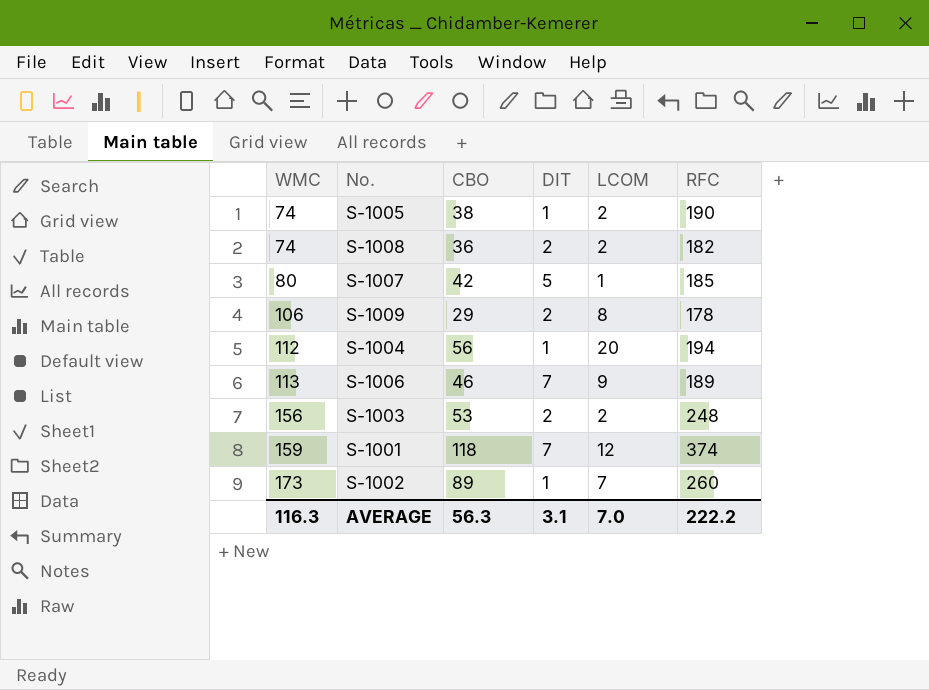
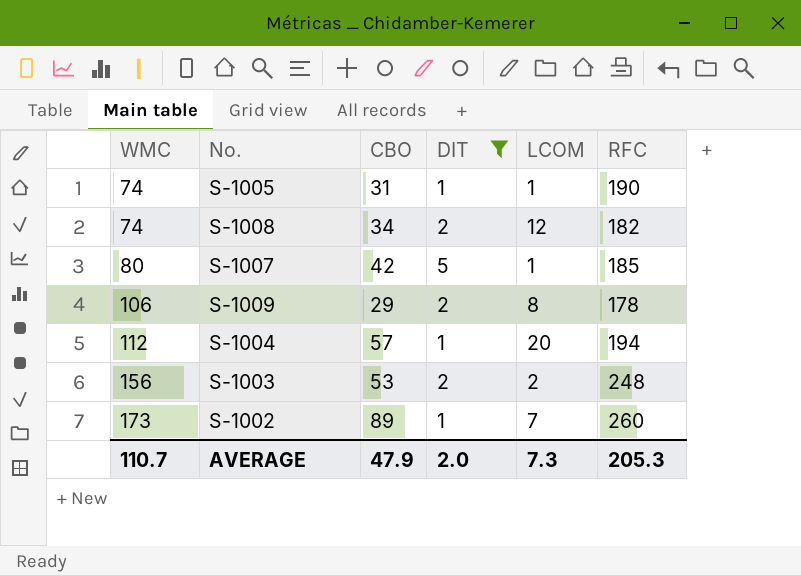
filter: none -> DIT != 7
S-1005 | CBO: 38 -> 31
S-1005 | LCOM: 2 -> 1
S-1008 | CBO: 36 -> 34
S-1008 | LCOM: 2 -> 12
S-1004 | CBO: 56 -> 57
AVERAGE | WMC: 116.3 -> 110.7
AVERAGE | CBO: 56.3 -> 47.9
AVERAGE | DIT: 3.1 -> 2.0
AVERAGE | LCOM: 7.0 -> 7.3
AVERAGE | RFC: 222.2 -> 205.3

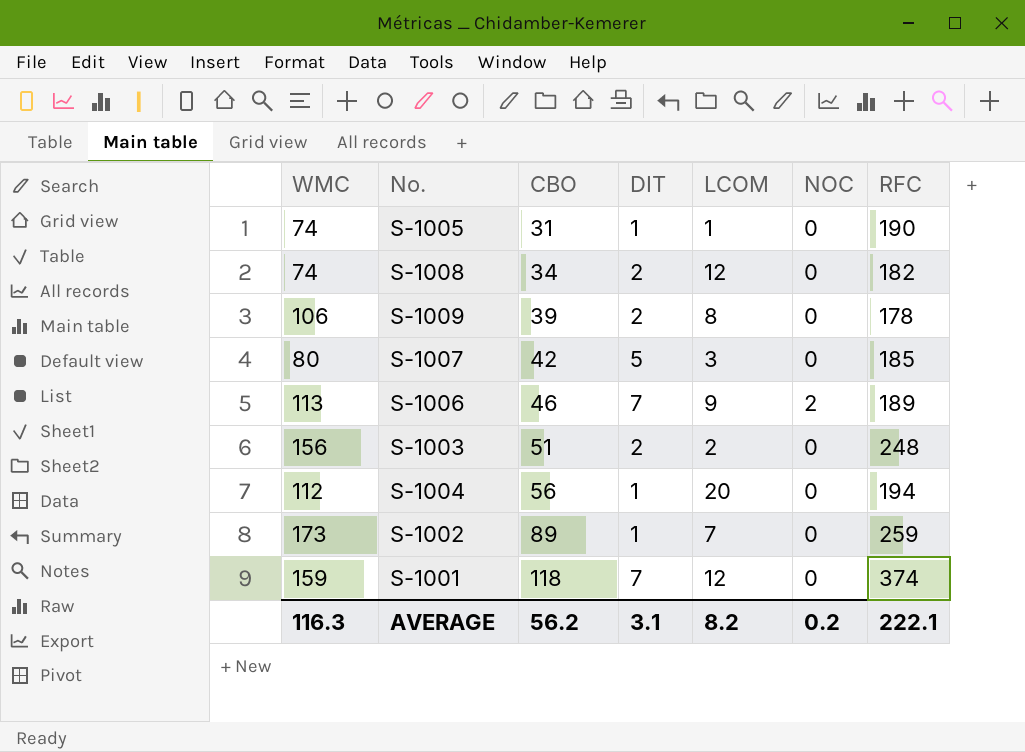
filter: DIT != 7 -> none
row order: WMC ascending -> CBO ascending
column NOC | position: none -> 6
S-1009 | CBO: 29 -> 39
S-1007 | LCOM: 1 -> 3
S-1003 | CBO: 53 -> 51
S-1004 | CBO: 57 -> 56
S-1002 | RFC: 260 -> 259
AVERAGE | WMC: 110.7 -> 116.3
AVERAGE | CBO: 47.9 -> 56.2
AVERAGE | DIT: 2.0 -> 3.1
AVERAGE | LCOM: 7.3 -> 8.2
AVERAGE | RFC: 205.3 -> 222.1

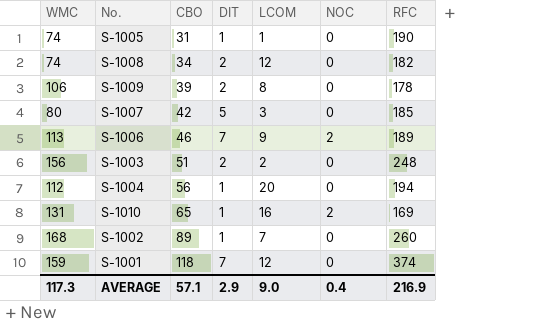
row S-1010: none -> 131 | 65 | 1 | 16 | 2 | 169
S-1002 | WMC: 173 -> 168
S-1002 | RFC: 259 -> 260
AVERAGE | WMC: 116.3 -> 117.3
AVERAGE | CBO: 56.2 -> 57.1
AVERAGE | DIT: 3.1 -> 2.9
AVERAGE | LCOM: 8.2 -> 9.0
AVERAGE | NOC: 0.2 -> 0.4
AVERAGE | RFC: 222.1 -> 216.9

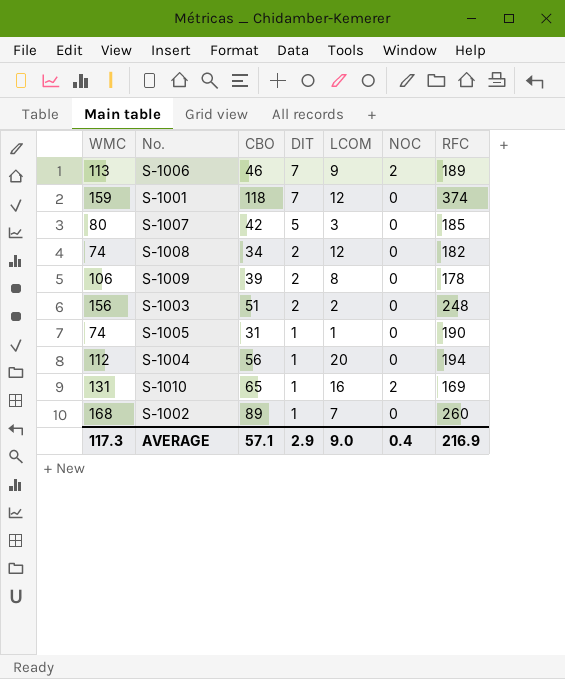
row order: CBO ascending -> DIT descending

